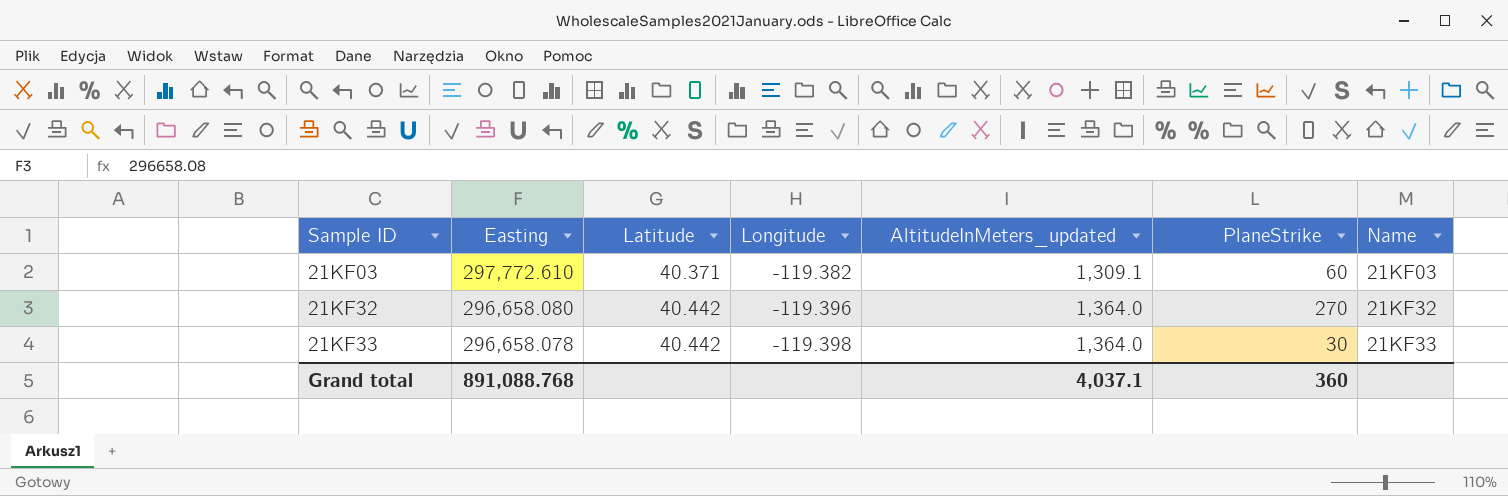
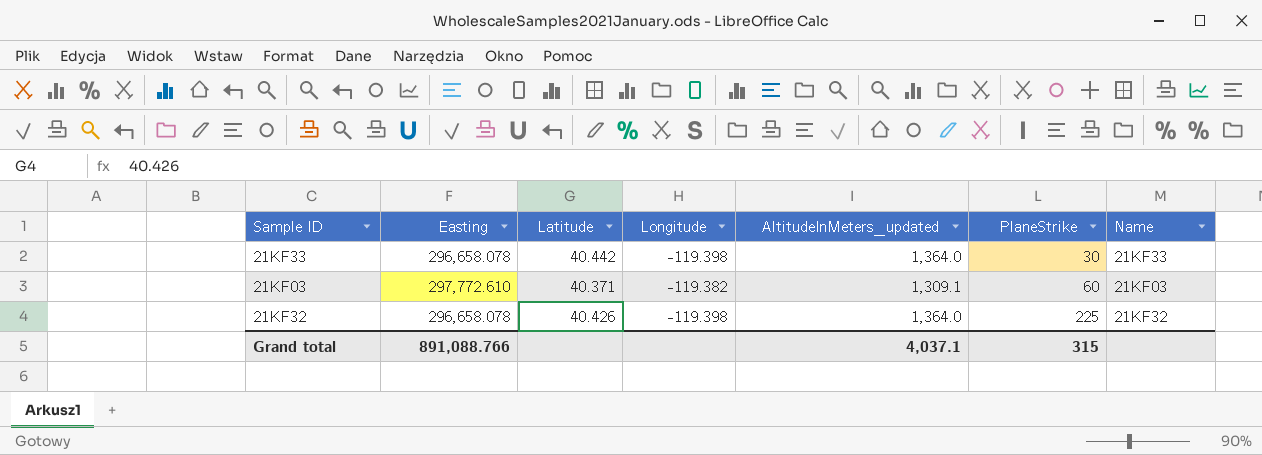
row order: Sample ID ascending -> PlaneStrike ascending
21KF32 | Easting: 296,658.080 -> 296,658.078
21KF32 | Latitude: 40.442 -> 40.426
21KF32 | Longitude: -119.396 -> -119.398
21KF32 | PlaneStrike: 270 -> 225
Grand total | Easting: 891,088.768 -> 891,088.766
Grand total | PlaneStrike: 360 -> 315

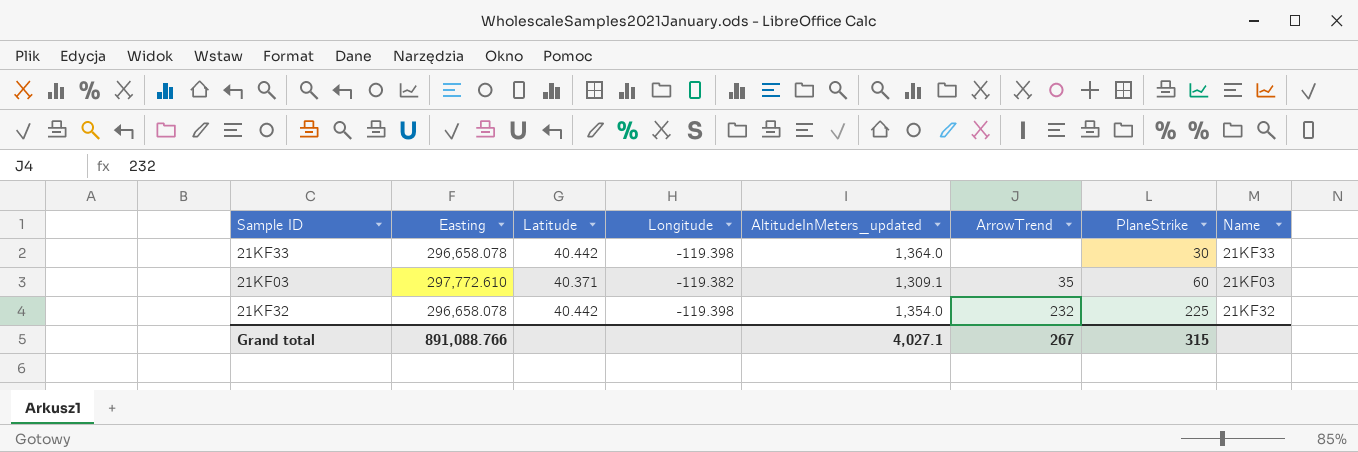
column ArrowTrend | position: none -> 6
21KF32 | Latitude: 40.426 -> 40.442
21KF32 | AltitudeInMeters_updated: 1,364.0 -> 1,354.0
Grand total | AltitudeInMeters_updated: 4,037.1 -> 4,027.1

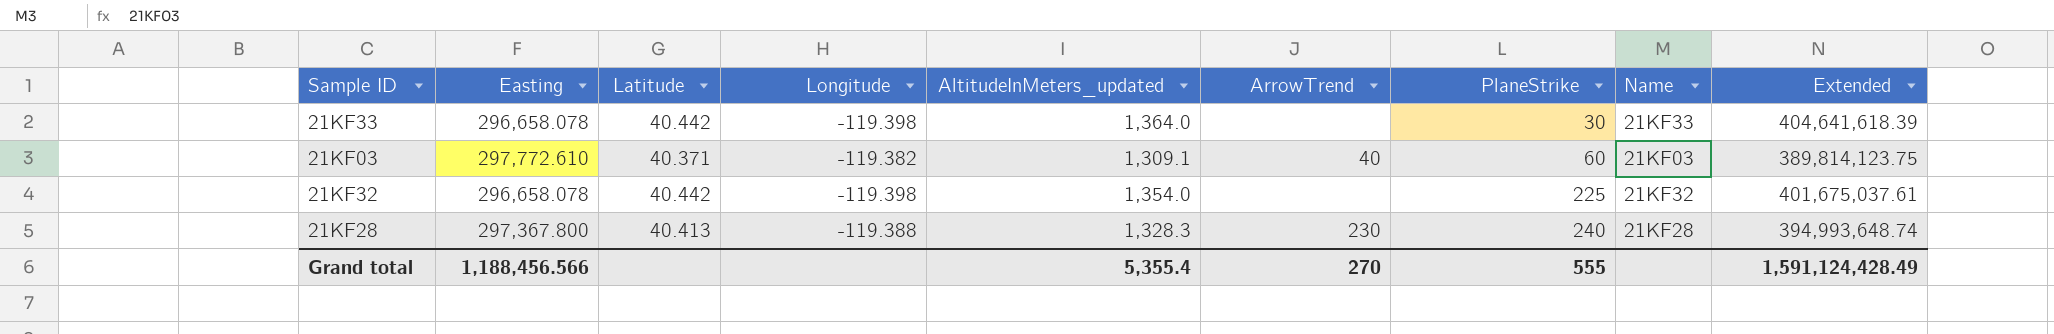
column Extended | formula: none -> [Easting] * [AltitudeInMeters_updated]
21KF03 | ArrowTrend: 35 -> 40
21KF32 | ArrowTrend: 232 -> none
row 21KF28: none -> 297,367.800 | 40.413 | -119.388 | 1,328.3 | 230 | 240 | 21KF28 | 394,993,648.74
Grand total | Easting: 891,088.766 -> 1,188,456.566
Grand total | AltitudeInMeters_updated: 4,027.1 -> 5,355.4
Grand total | ArrowTrend: 267 -> 270
Grand total | PlaneStrike: 315 -> 555

